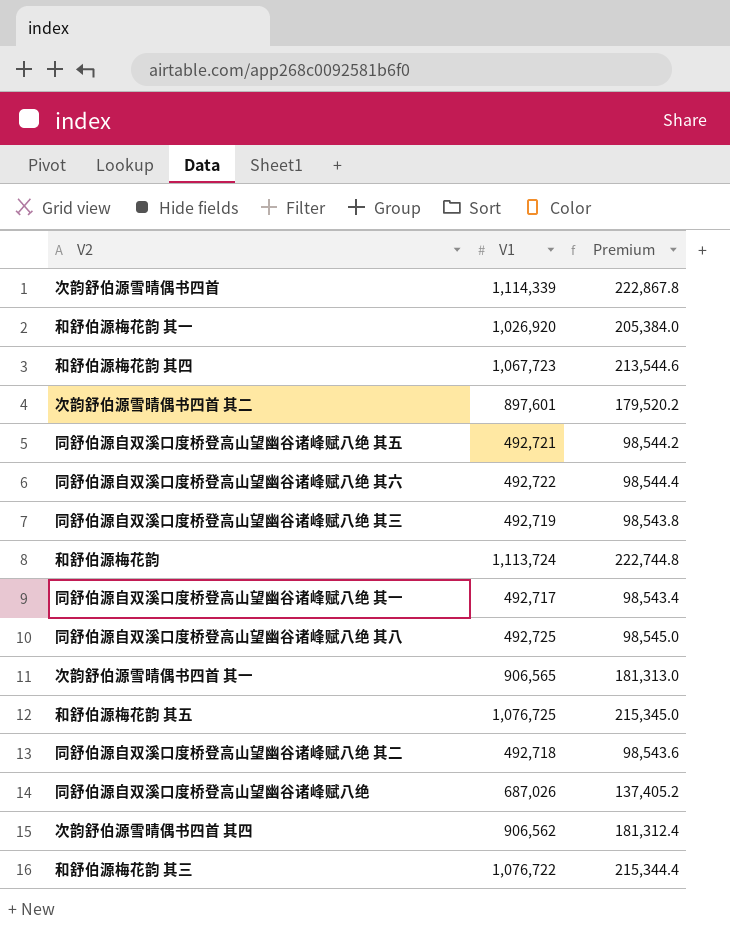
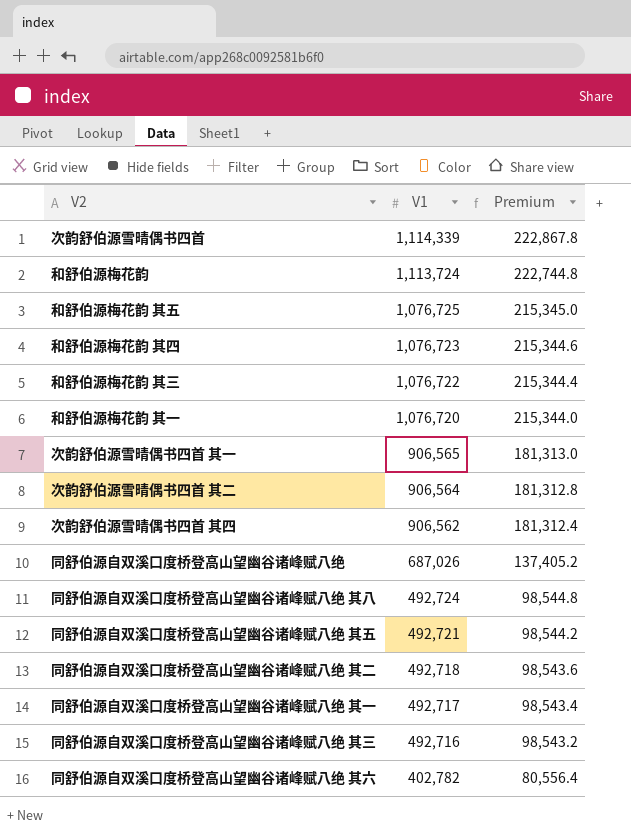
row order: none -> V1 descending
和舒伯源梅花韵 其四 | V1: 1,067,723 -> 1,076,723
和舒伯源梅花韵 其四 | Premium: 213,544.6 -> 215,344.6
和舒伯源梅花韵 其一 | V1: 1,026,920 -> 1,076,720
和舒伯源梅花韵 其一 | Premium: 205,384.0 -> 215,344.0
次韵舒伯源雪晴偶书四首 其二 | V1: 897,601 -> 906,564
次韵舒伯源雪晴偶书四首 其二 | Premium: 179,520.2 -> 181,312.8
同舒伯源自双溪口度桥登高山望幽谷诸峰赋八绝 其八 | V1: 492,725 -> 492,724
同舒伯源自双溪口度桥登高山望幽谷诸峰赋八绝 其八 | Premium: 98,545.0 -> 98,544.8
同舒伯源自双溪口度桥登高山望幽谷诸峰赋八绝 其三 | V1: 492,719 -> 492,716
同舒伯源自双溪口度桥登高山望幽谷诸峰赋八绝 其三 | Premium: 98,543.8 -> 98,543.2
同舒伯源自双溪口度桥登高山望幽谷诸峰赋八绝 其六 | V1: 492,722 -> 402,782
同舒伯源自双溪口度桥登高山望幽谷诸峰赋八绝 其六 | Premium: 98,544.4 -> 80,556.4

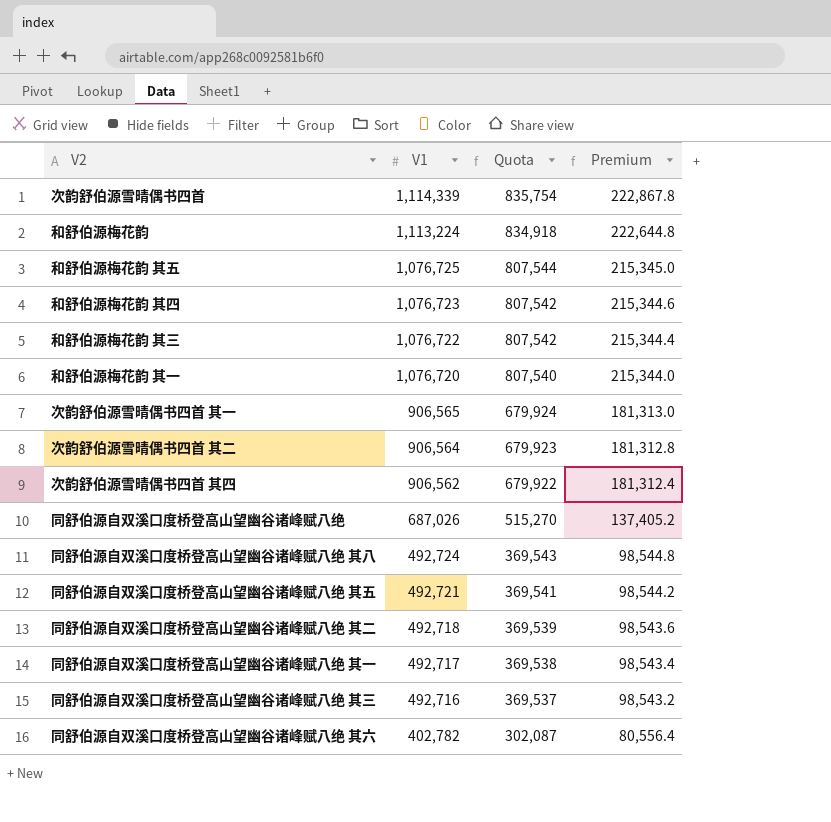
column Quota | formula: none -> [V1] * 0.75
和舒伯源梅花韵 | V1: 1,113,724 -> 1,113,224
和舒伯源梅花韵 | Premium: 222,744.8 -> 222,644.8

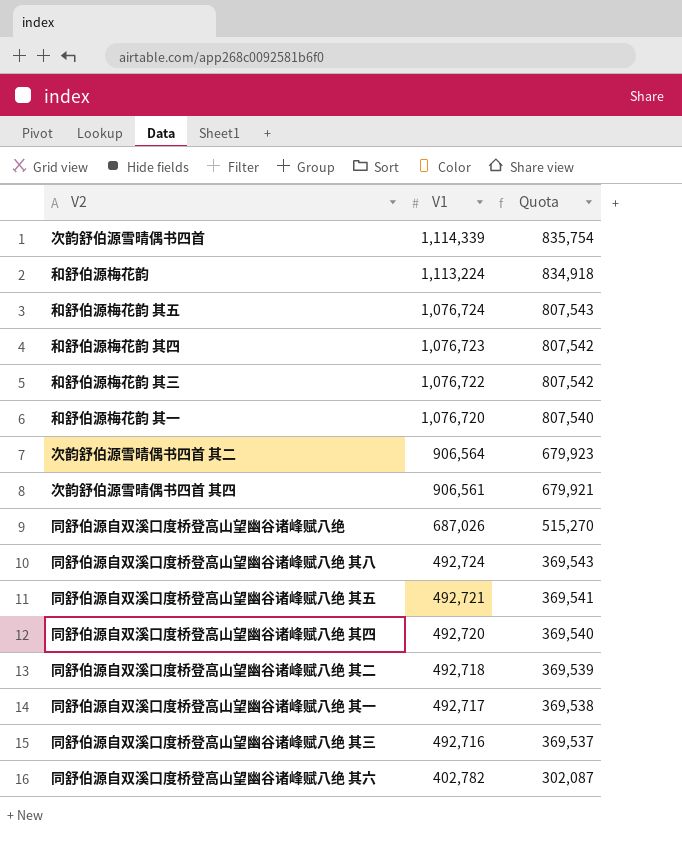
column Premium | formula: [V1] * 0.2 -> none
row 次韵舒伯源雪晴偶书四首 其一: 906,565 | 679,924 | 181,313.0 -> none
和舒伯源梅花韵 其五 | V1: 1,076,725 -> 1,076,724
和舒伯源梅花韵 其五 | Quota: 807,544 -> 807,543
次韵舒伯源雪晴偶书四首 其四 | V1: 906,562 -> 906,561
次韵舒伯源雪晴偶书四首 其四 | Quota: 679,922 -> 679,921
row 同舒伯源自双溪口度桥登高山望幽谷诸峰赋八绝 其四: none -> 492,720 | 369,540

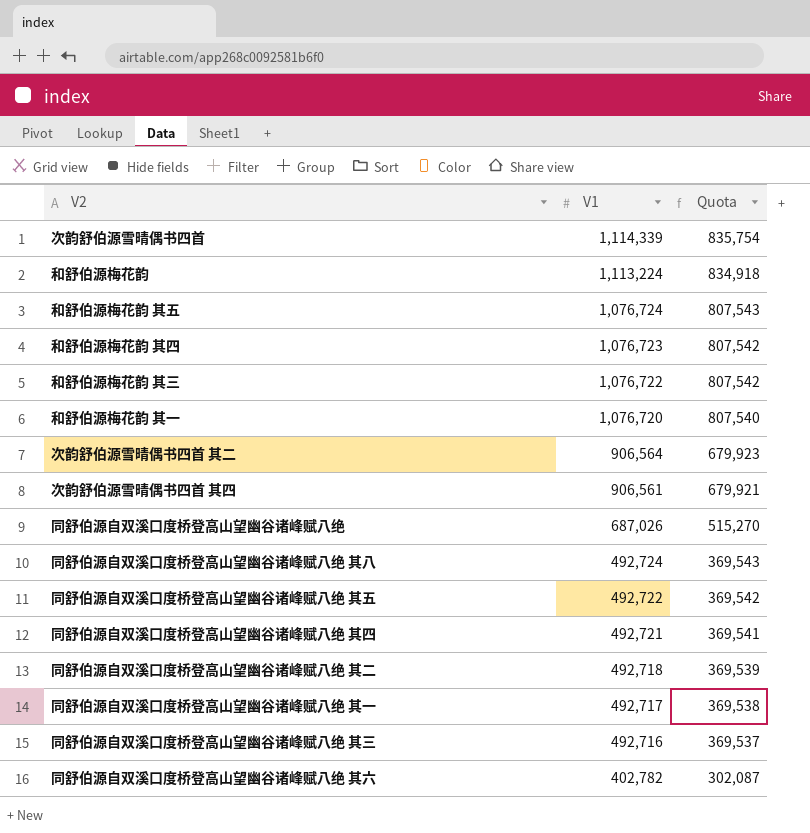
同舒伯源自双溪口度桥登高山望幽谷诸峰赋八绝 其五 | V1: 492,721 -> 492,722
同舒伯源自双溪口度桥登高山望幽谷诸峰赋八绝 其五 | Quota: 369,541 -> 369,542
同舒伯源自双溪口度桥登高山望幽谷诸峰赋八绝 其四 | V1: 492,720 -> 492,721
同舒伯源自双溪口度桥登高山望幽谷诸峰赋八绝 其四 | Quota: 369,540 -> 369,541

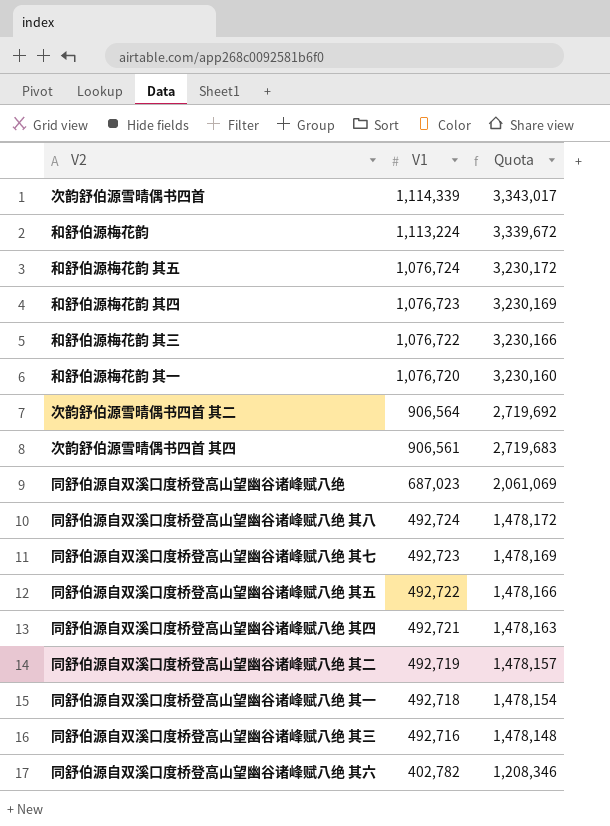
column Quota | formula: [V1] * 0.75 -> [V1] * 3
同舒伯源自双溪口度桥登高山望幽谷诸峰赋八绝 | V1: 687,026 -> 687,023
row 同舒伯源自双溪口度桥登高山望幽谷诸峰赋八绝 其七: none -> 492,723 | 1,478,169
同舒伯源自双溪口度桥登高山望幽谷诸峰赋八绝 其二 | V1: 492,718 -> 492,719
同舒伯源自双溪口度桥登高山望幽谷诸峰赋八绝 其一 | V1: 492,717 -> 492,718

